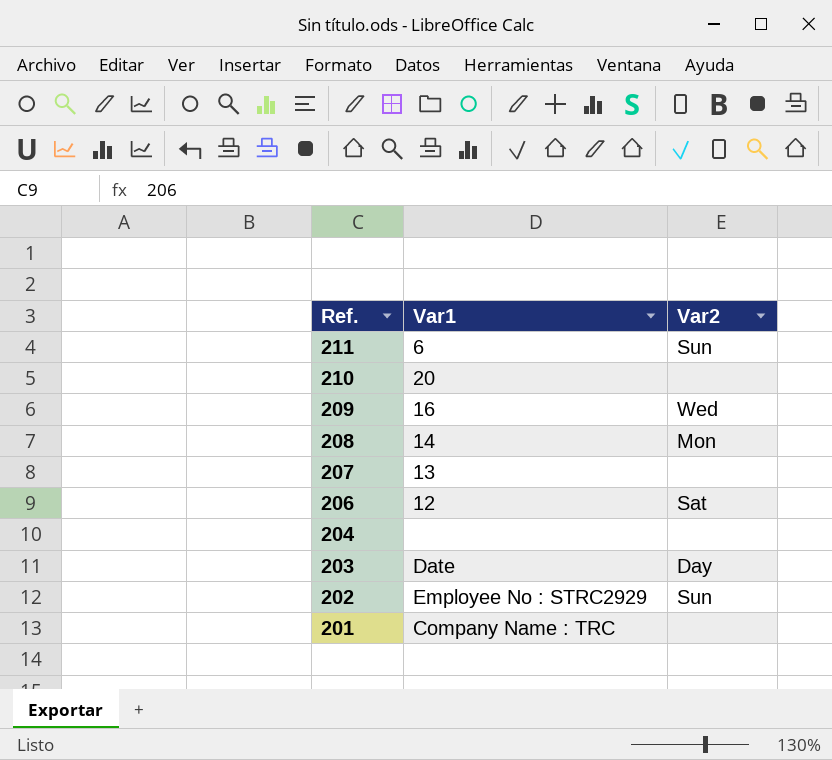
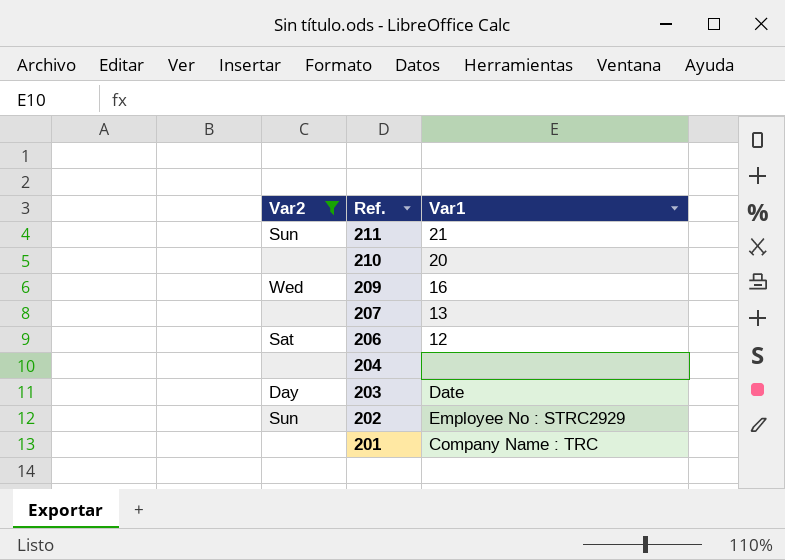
filter: none -> Var2 != Mon
column Var2 | position: 3 -> 1
211 | Var1: 6 -> 21

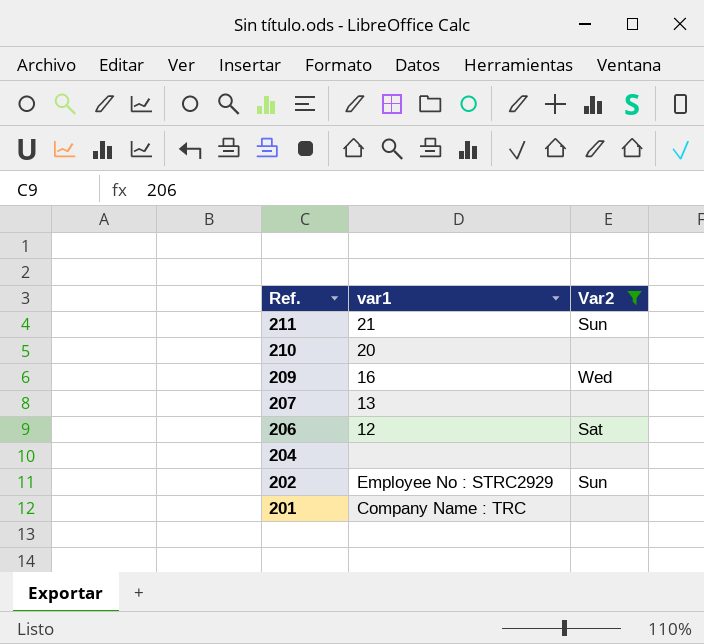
column name: Var1 -> var1
column Var2 | position: 1 -> 3
row 203: Day | Date -> none

